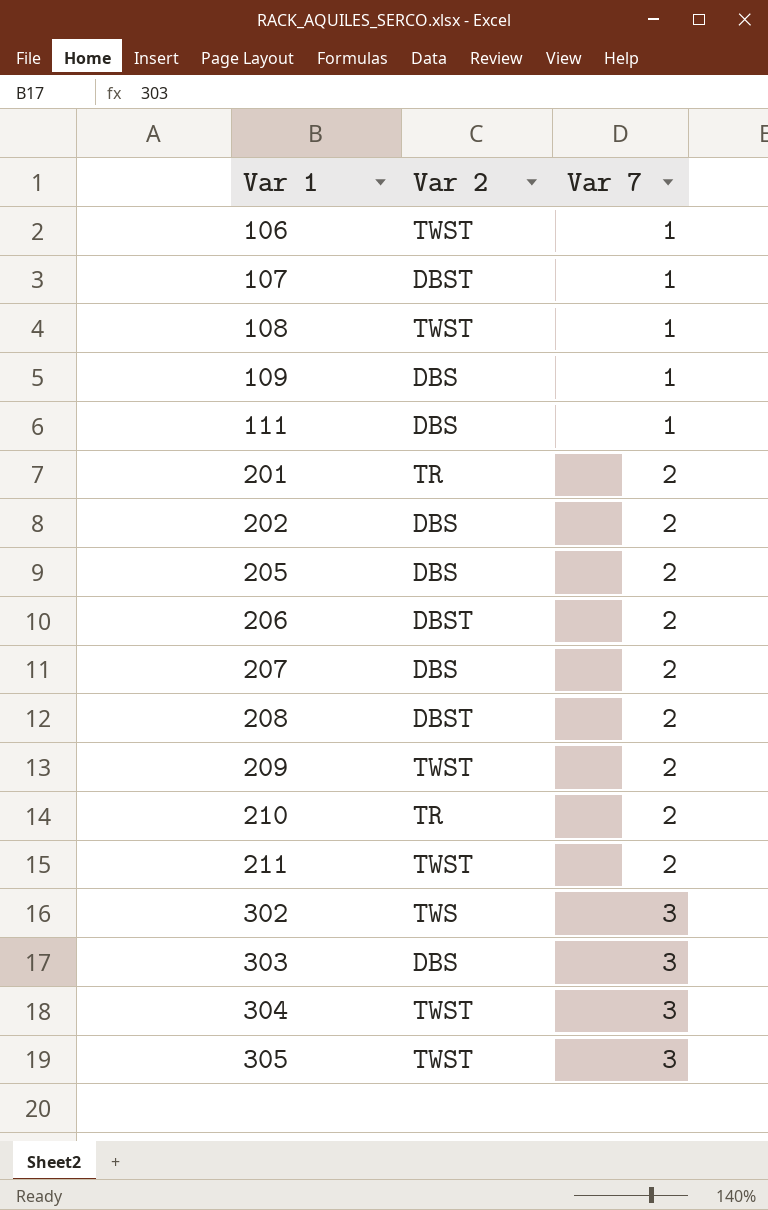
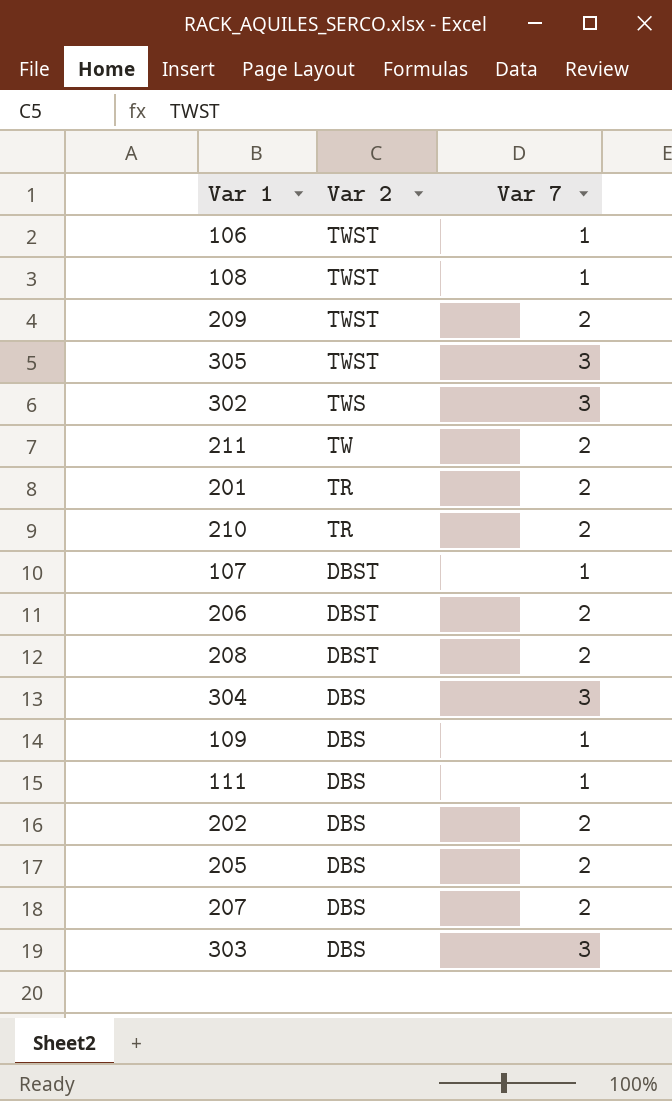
row order: Var 1 ascending -> Var 2 descending
211 | Var 2: TWST -> TW
304 | Var 2: TWST -> DBS

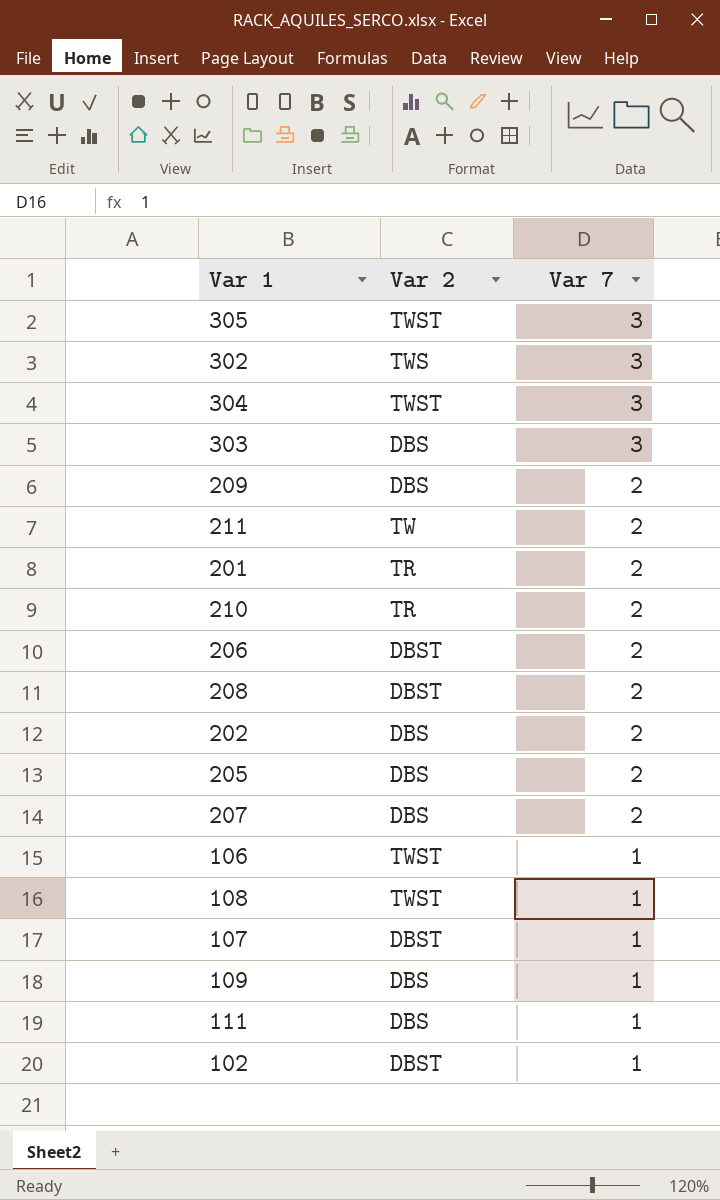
row order: Var 2 descending -> Var 7 descending
304 | Var 2: DBS -> TWST
209 | Var 2: TWST -> DBS
row 102: none -> DBST | 1

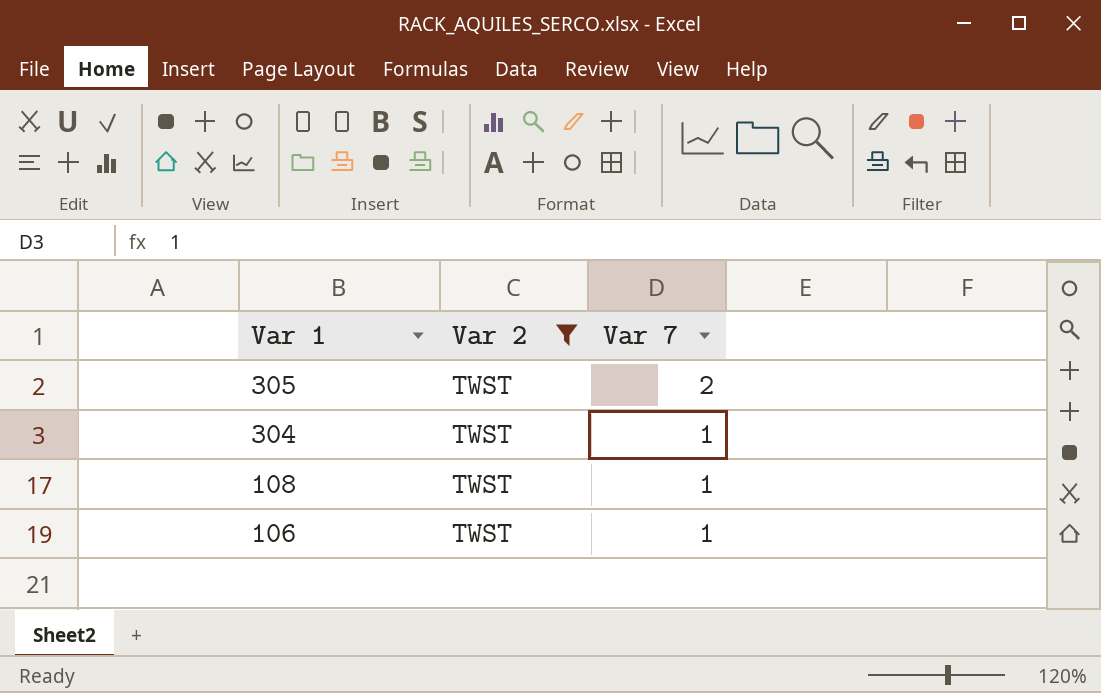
filter: none -> Var 2 = TWST
row order: Var 7 descending -> Var 1 descending
305 | Var 7: 3 -> 2
304 | Var 7: 3 -> 1

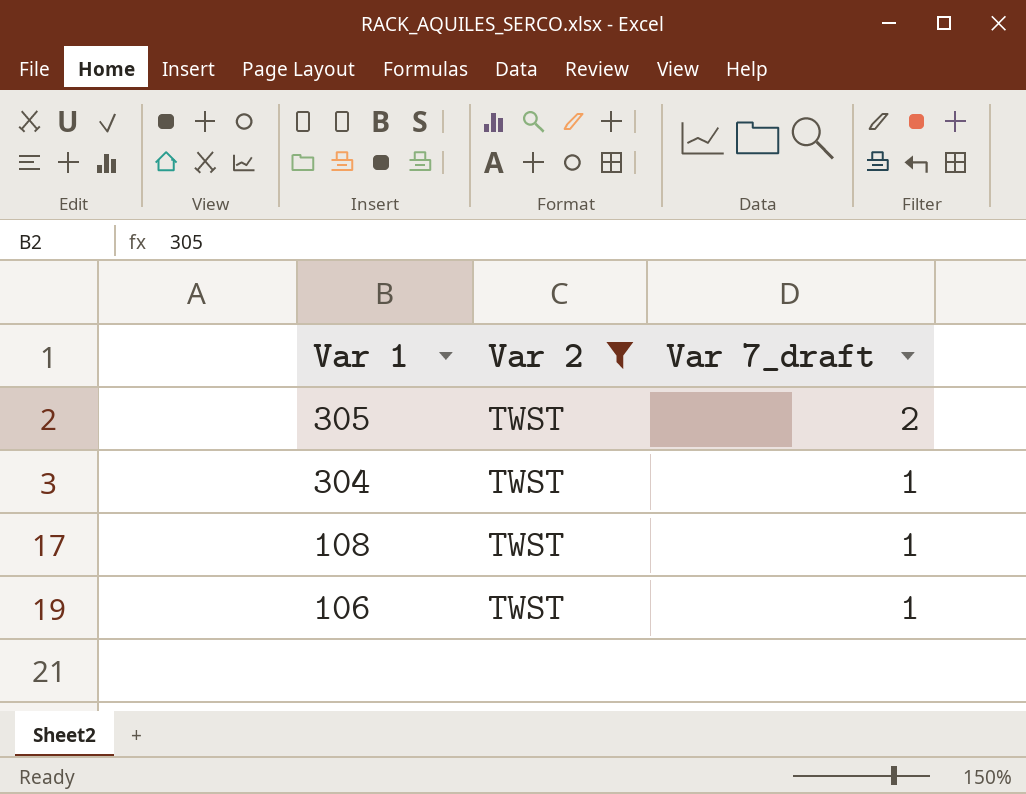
column name: Var 7 -> Var 7_draft

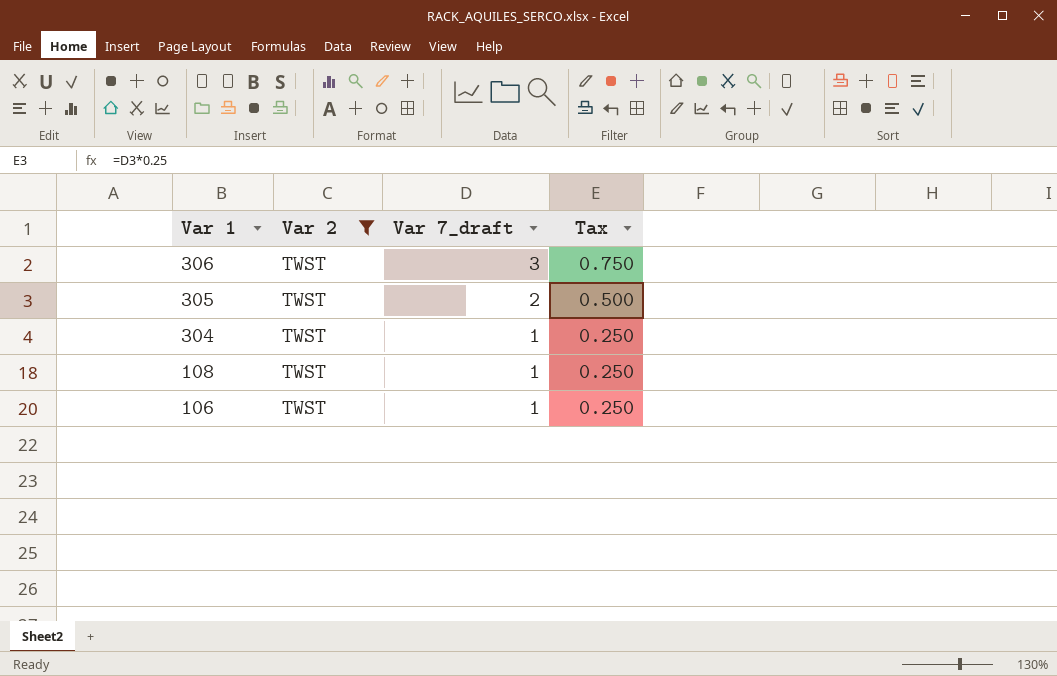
column Tax | formula: none -> [Var 7_draft] * 0.25
row 306: none -> TWST | 3 | 0.750

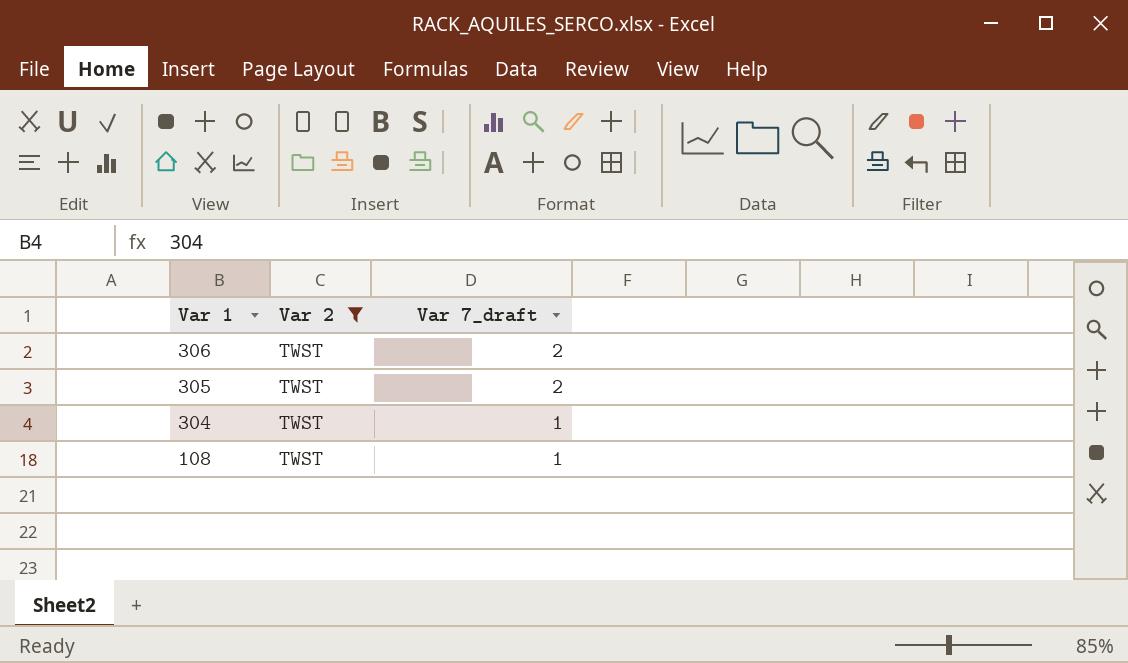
column Tax | formula: [Var 7_draft] * 0.25 -> none
row 106: TWST | 1 | 0.250 -> none
306 | Var 7_draft: 3 -> 2

